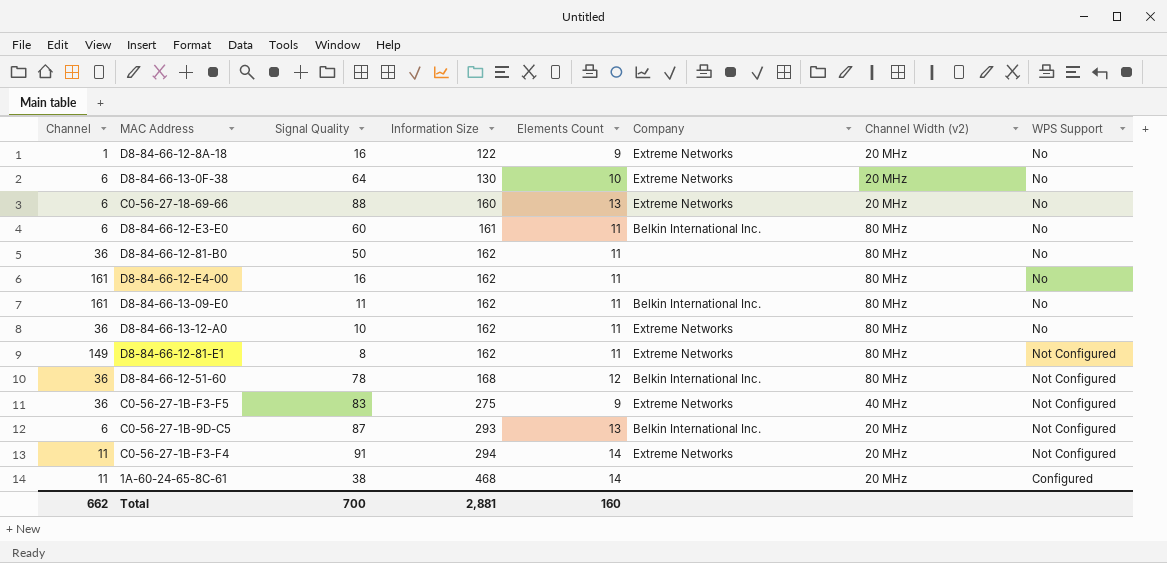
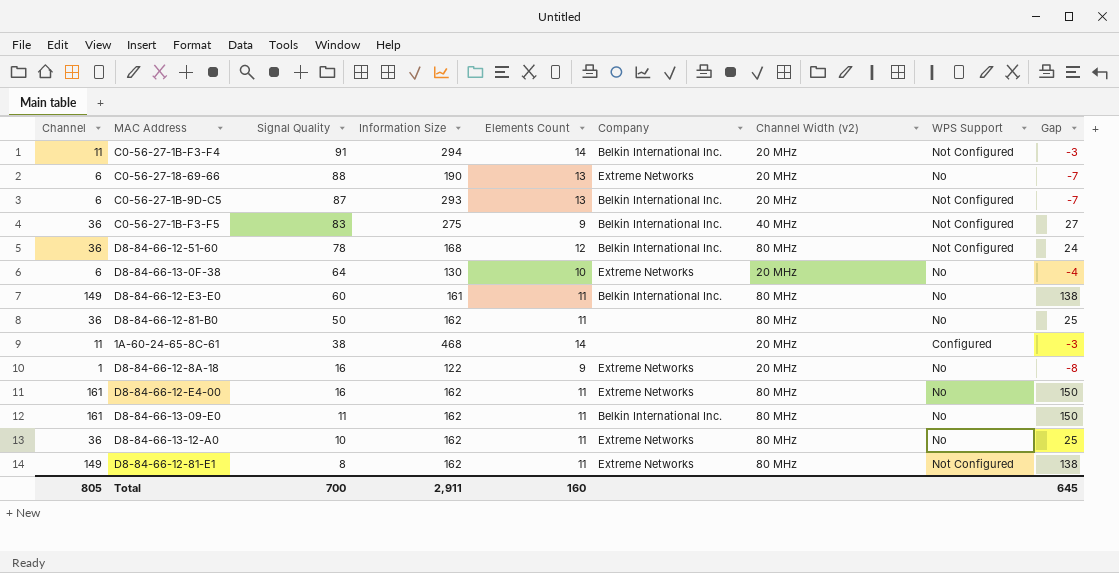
row order: Information Size ascending -> Signal Quality descending
column Gap | formula: none -> [Channel] - [Elements Count]
C0-56-27-1B-F3-F4 | Company: Extreme Networks -> Belkin International Inc.
C0-56-27-18-69-66 | Information Size: 160 -> 190
C0-56-27-1B-F3-F5 | Company: Extreme Networks -> Belkin International Inc.
D8-84-66-12-E3-E0 | Channel: 6 -> 149
D8-84-66-12-E4-00 | Company: none -> Extreme Networks
Total | Channel: 662 -> 805
Total | Information Size: 2,881 -> 2,911

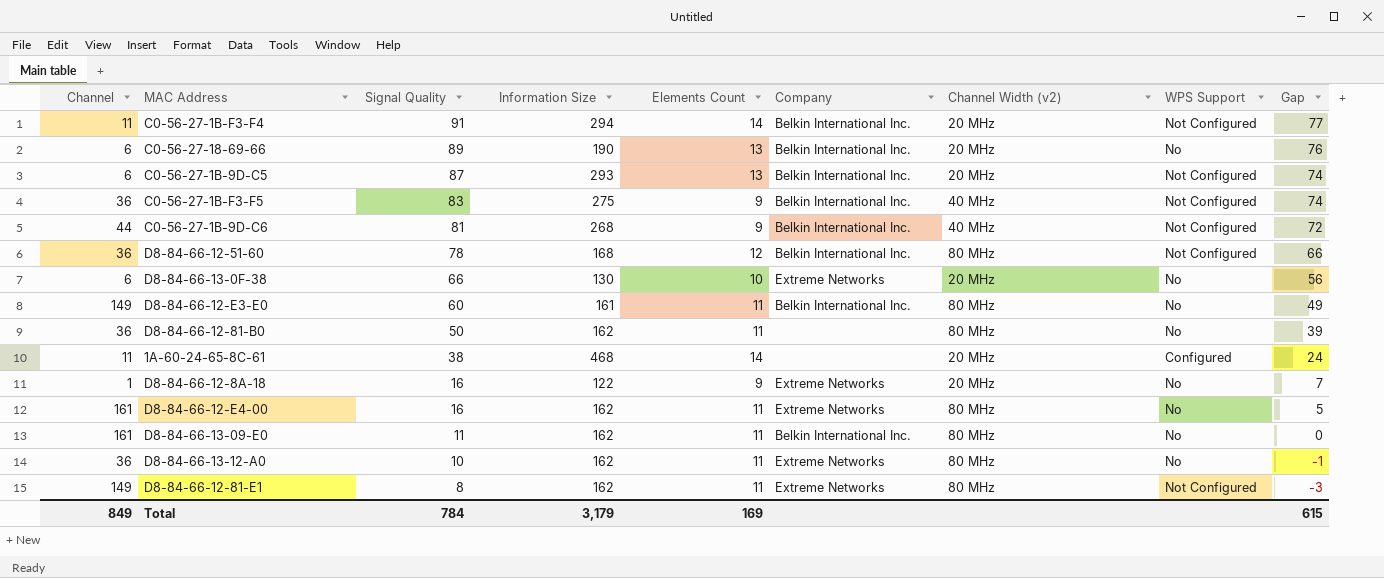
column Gap | formula: [Channel] - [Elements Count] -> [Signal Quality] - [Elements Count]
C0-56-27-18-69-66 | Signal Quality: 88 -> 89
C0-56-27-18-69-66 | Company: Extreme Networks -> Belkin International Inc.
row C0-56-27-1B-9D-C6: none -> 44 | 81 | 268 | 9 | Belkin International Inc. | 40 MHz | Not Configured | 72
D8-84-66-13-0F-38 | Signal Quality: 64 -> 66
Total | Channel: 805 -> 849
Total | Signal Quality: 700 -> 784
Total | Information Size: 2,911 -> 3,179
Total | Elements Count: 160 -> 169
Total | Gap: 645 -> 615

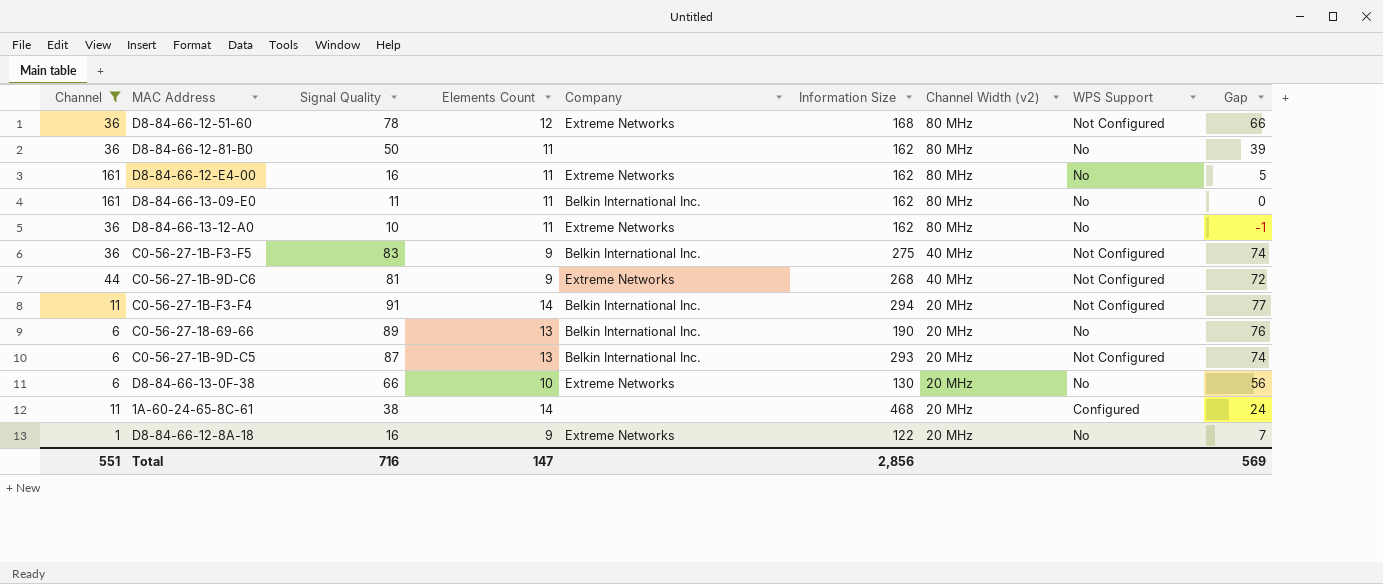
filter: none -> Channel != 149
row order: Signal Quality descending -> Channel Width (v2) descending
column Information Size | position: 4 -> 6
D8-84-66-12-51-60 | Company: Belkin International Inc. -> Extreme Networks
C0-56-27-1B-9D-C6 | Company: Belkin International Inc. -> Extreme Networks
Total | Channel: 849 -> 551
Total | Signal Quality: 784 -> 716
Total | Elements Count: 169 -> 147
Total | Information Size: 3,179 -> 2,856
Total | Gap: 615 -> 569

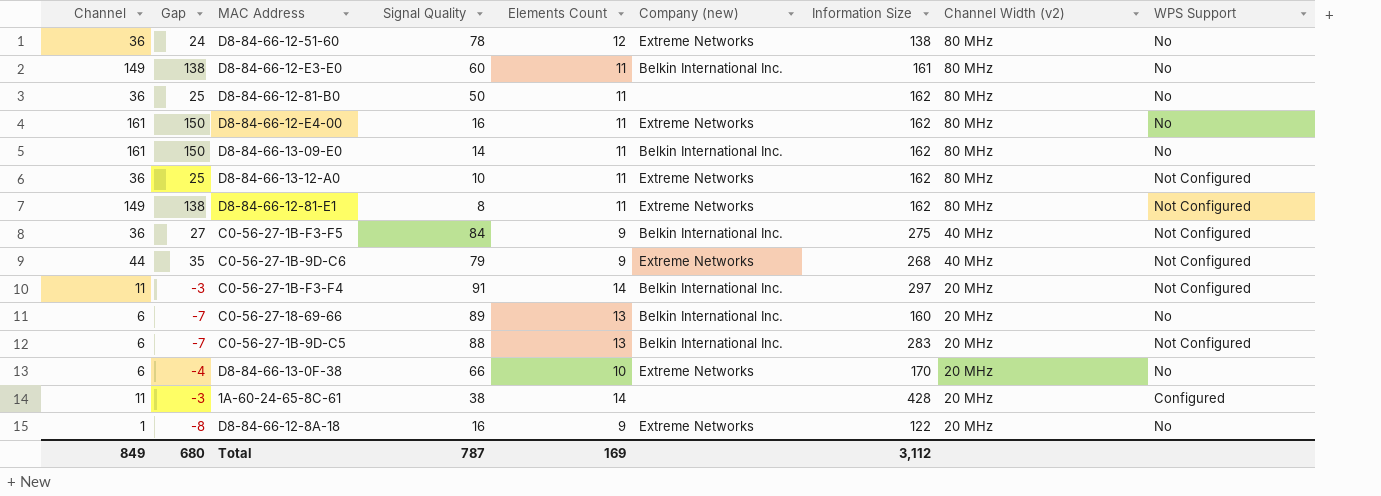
filter: Channel != 149 -> none
column Gap | formula: [Signal Quality] - [Elements Count] -> [Channel] - [Elements Count]
column Gap | position: 9 -> 2
column name: Company -> Company (new)
D8-84-66-12-51-60 | Information Size: 168 -> 138
D8-84-66-12-51-60 | WPS Support: Not Configured -> No
D8-84-66-13-09-E0 | Signal Quality: 11 -> 14
D8-84-66-13-12-A0 | WPS Support: No -> Not Configured
C0-56-27-1B-F3-F5 | Signal Quality: 83 -> 84
C0-56-27-1B-9D-C6 | Signal Quality: 81 -> 79
C0-56-27-1B-F3-F4 | Information Size: 294 -> 297
C0-56-27-18-69-66 | Information Size: 190 -> 160
C0-56-27-1B-9D-C5 | Signal Quality: 87 -> 88
C0-56-27-1B-9D-C5 | Information Size: 293 -> 283
D8-84-66-13-0F-38 | Information Size: 130 -> 170
1A-60-24-65-8C-61 | Information Size: 468 -> 428
Total | Channel: 551 -> 849
Total | Gap: 569 -> 680
Total | Signal Quality: 716 -> 787
Total | Elements Count: 147 -> 169
Total | Information Size: 2,856 -> 3,112

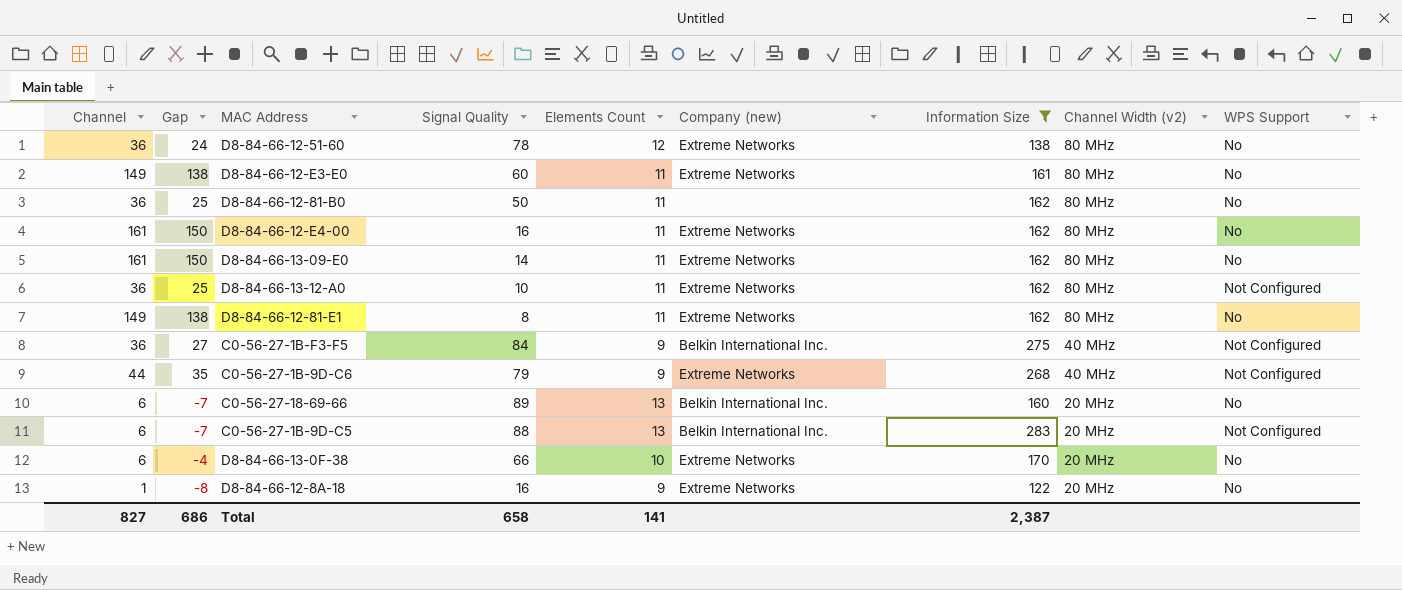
filter: none -> Information Size <= 283
D8-84-66-12-E3-E0 | Company (new): Belkin International Inc. -> Extreme Networks
D8-84-66-13-09-E0 | Company (new): Belkin International Inc. -> Extreme Networks
D8-84-66-12-81-E1 | WPS Support: Not Configured -> No
Total | Channel: 849 -> 827
Total | Gap: 680 -> 686
Total | Signal Quality: 787 -> 658
Total | Elements Count: 169 -> 141
Total | Information Size: 3,112 -> 2,387

